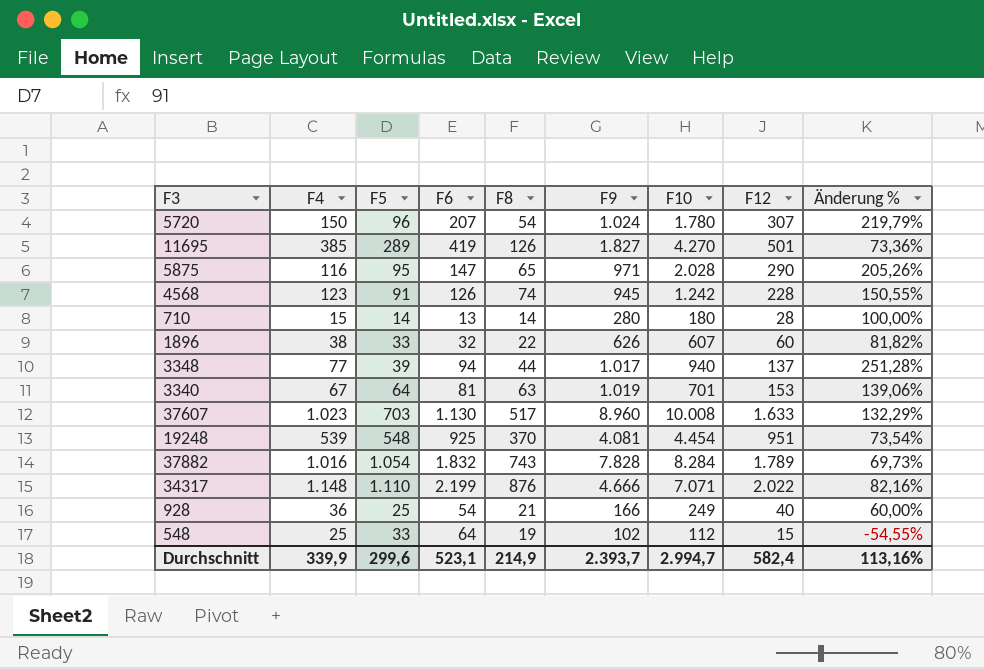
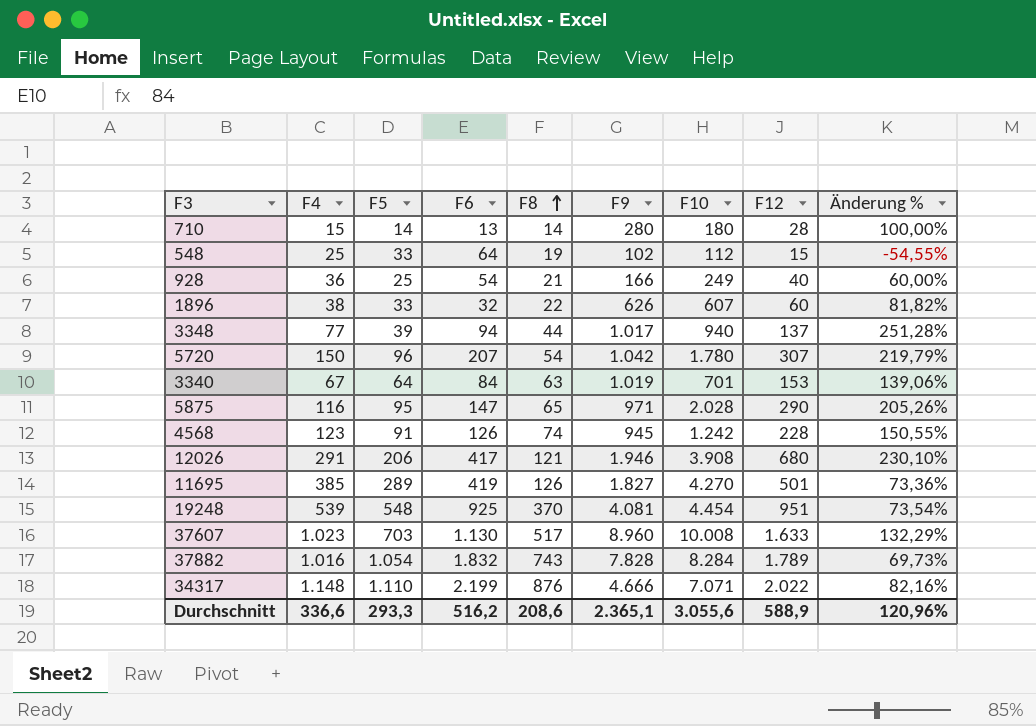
row order: none -> F8 ascending
5720 | F9: 1.024 -> 1.042
3340 | F6: 81 -> 84
row 12026: none -> 291 | 206 | 417 | 121 | 1.946 | 3.908 | 680 | 230,10%
Durchschnitt | F4: 339,9 -> 336,6
Durchschnitt | F5: 299,6 -> 293,3
Durchschnitt | F6: 523,1 -> 516,2
Durchschnitt | F8: 214,9 -> 208,6
Durchschnitt | F9: 2.393,7 -> 2.365,1
Durchschnitt | F10: 2.994,7 -> 3.055,6
Durchschnitt | F12: 582,4 -> 588,9
Durchschnitt | Änderung %: 113,16% -> 120,96%

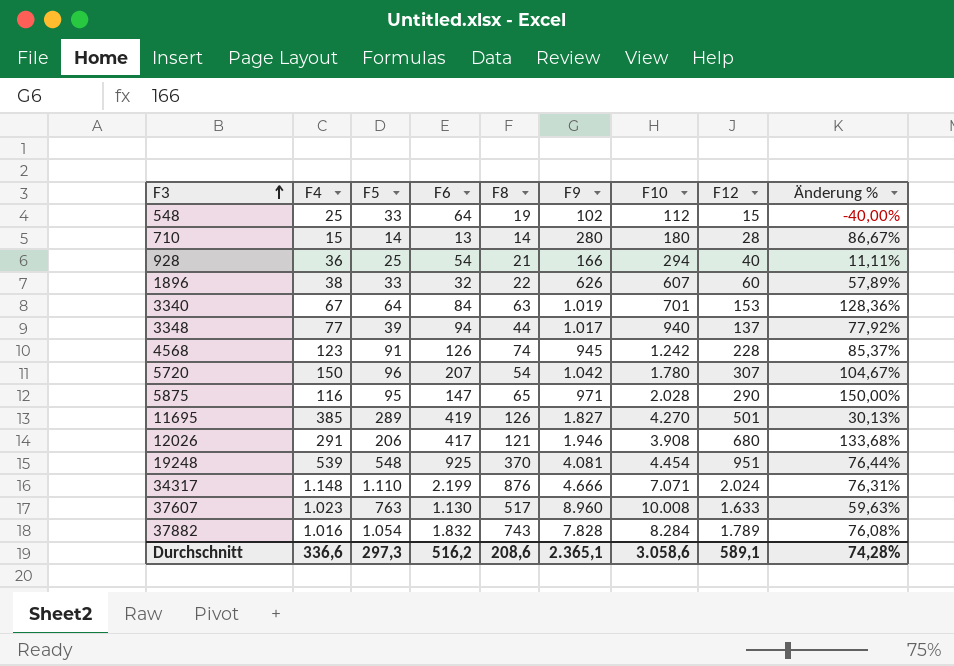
row order: F8 ascending -> F3 ascending
column Änderung % | formula: ([F12] - [F5]) / [F5] -> ([F12] - [F4]) / [F4]
928 | F10: 249 -> 294
34317 | F12: 2.022 -> 2.024
37607 | F5: 703 -> 763
Durchschnitt | F5: 293,3 -> 297,3
Durchschnitt | F10: 3.055,6 -> 3.058,6
Durchschnitt | F12: 588,9 -> 589,1
Durchschnitt | Änderung %: 120,96% -> 74,28%

